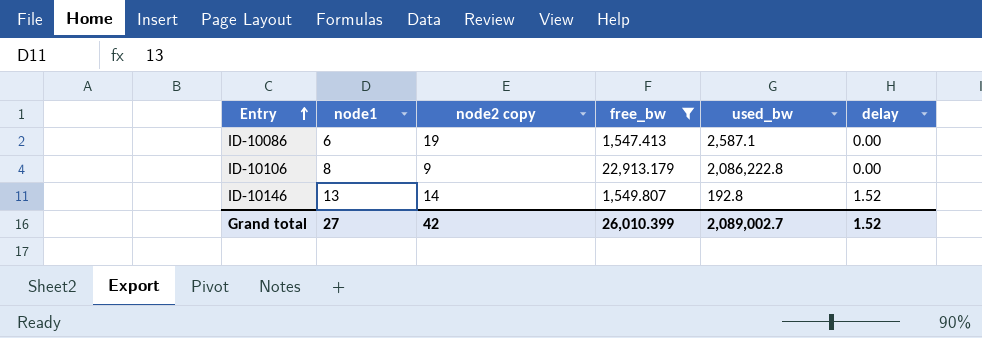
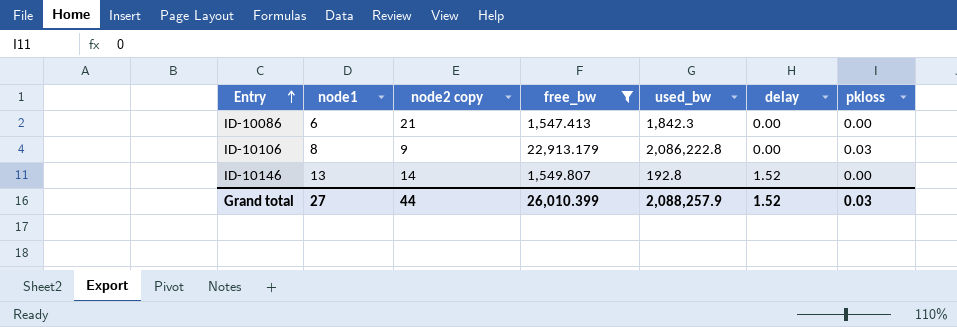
column pkloss | position: none -> 7
ID-10086 | node2 copy: 19 -> 21
ID-10086 | used_bw: 2,587.1 -> 1,842.3
Grand total | node2 copy: 42 -> 44
Grand total | used_bw: 2,089,002.7 -> 2,088,257.9

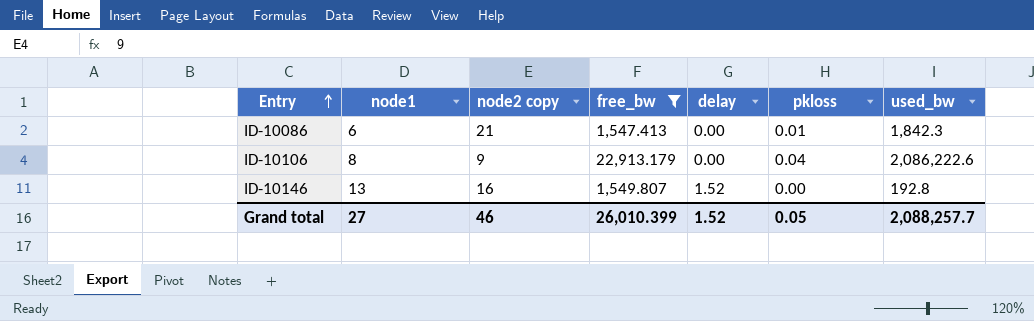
column used_bw | position: 5 -> 7
ID-10086 | pkloss: 0.00 -> 0.01
ID-10106 | pkloss: 0.03 -> 0.04
ID-10106 | used_bw: 2,086,222.8 -> 2,086,222.6
ID-10146 | node2 copy: 14 -> 16
Grand total | node2 copy: 44 -> 46
Grand total | pkloss: 0.03 -> 0.05
Grand total | used_bw: 2,088,257.9 -> 2,088,257.7

